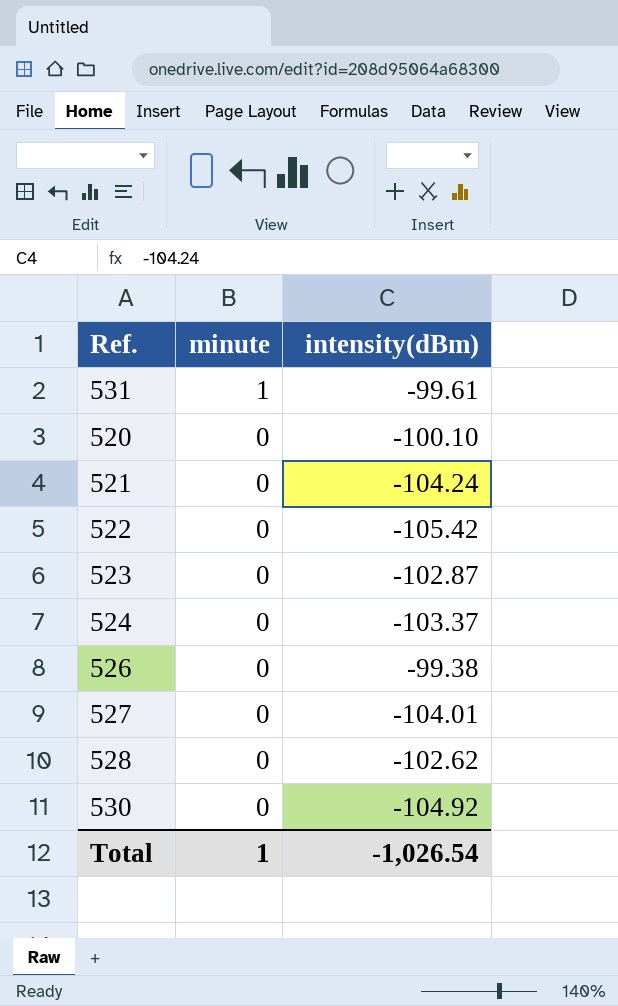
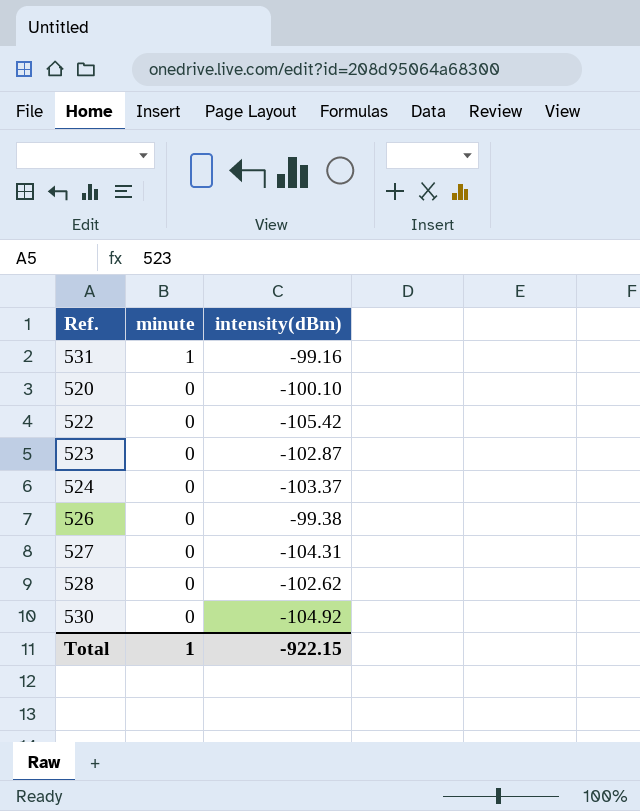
row 521: 0 | -104.24 -> none
531 | intensity(dBm): -99.61 -> -99.16
527 | intensity(dBm): -104.01 -> -104.31
Total | intensity(dBm): -1,026.54 -> -922.15

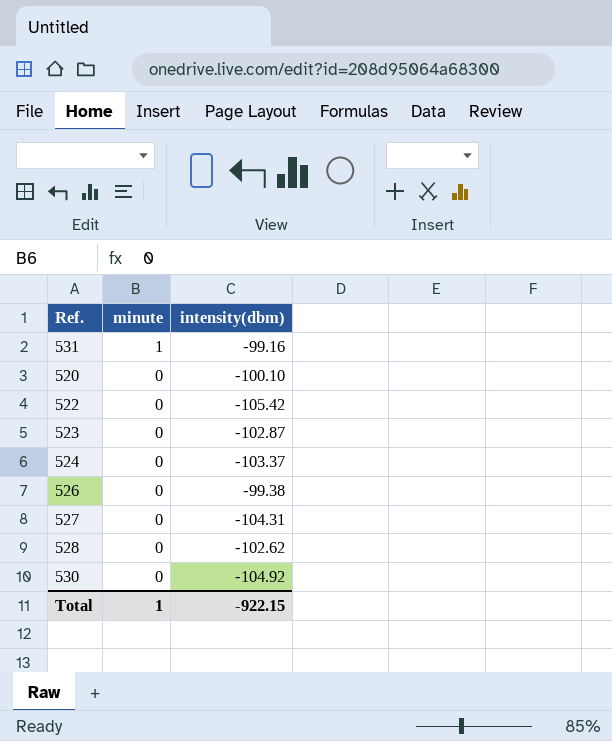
column name: intensity(dBm) -> intensity(dbm)

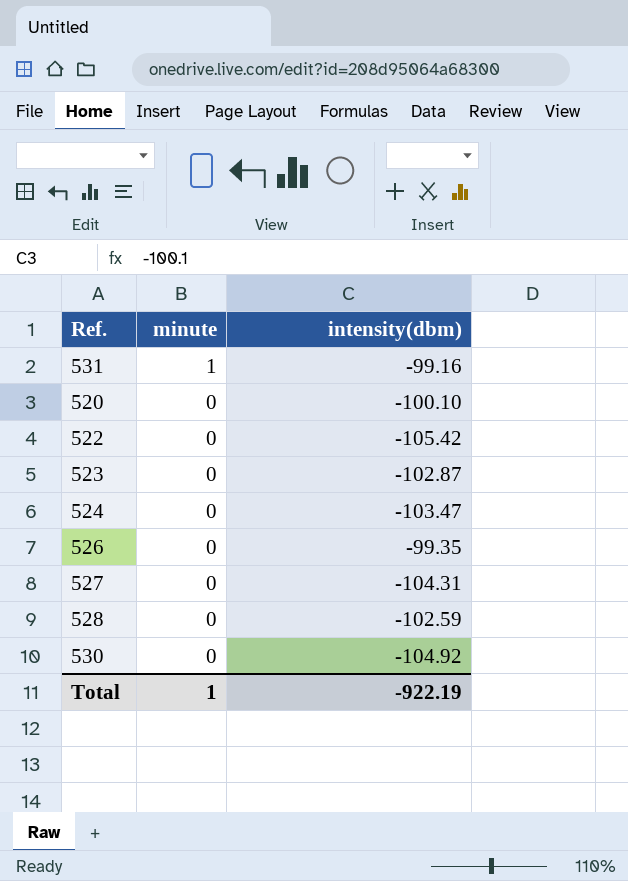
524 | intensity(dbm): -103.37 -> -103.47
526 | intensity(dbm): -99.38 -> -99.35
528 | intensity(dbm): -102.62 -> -102.59
Total | intensity(dbm): -922.15 -> -922.19

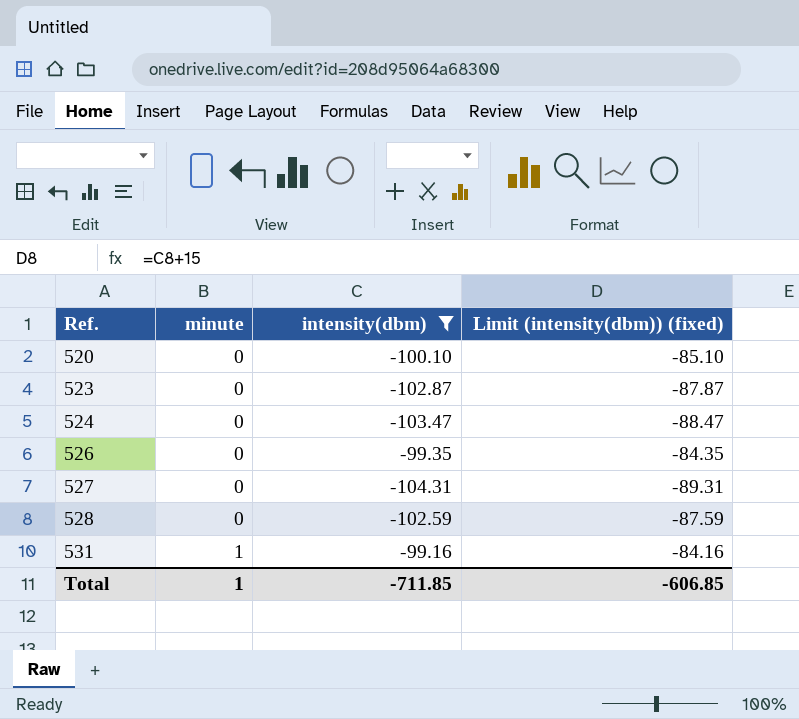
filter: none -> intensity(dbm) >= -104.31
row order: minute descending -> Ref. ascending
column Limit (intensity(dbm)) (fixed) | formula: none -> [intensity(dbm)] + 15
Total | intensity(dbm): -922.19 -> -711.85

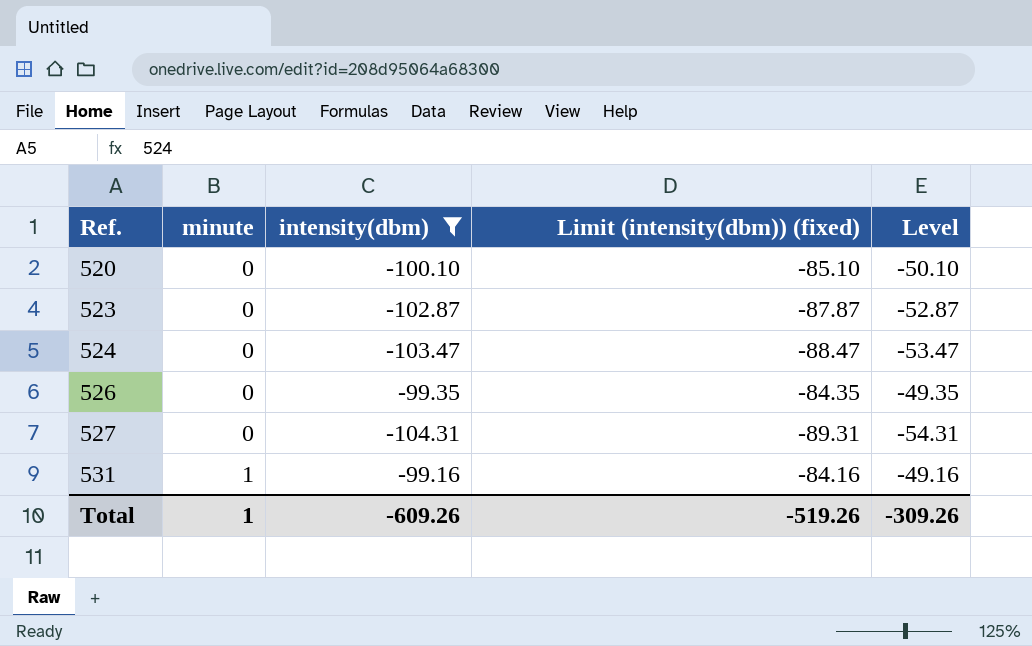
column Level | formula: none -> [intensity(dbm)] + 50
row 528: 0 | -102.59 | -87.59 -> none
Total | intensity(dbm): -711.85 -> -609.26
Total | Limit (intensity(dbm)) (fixed): -606.85 -> -519.26

